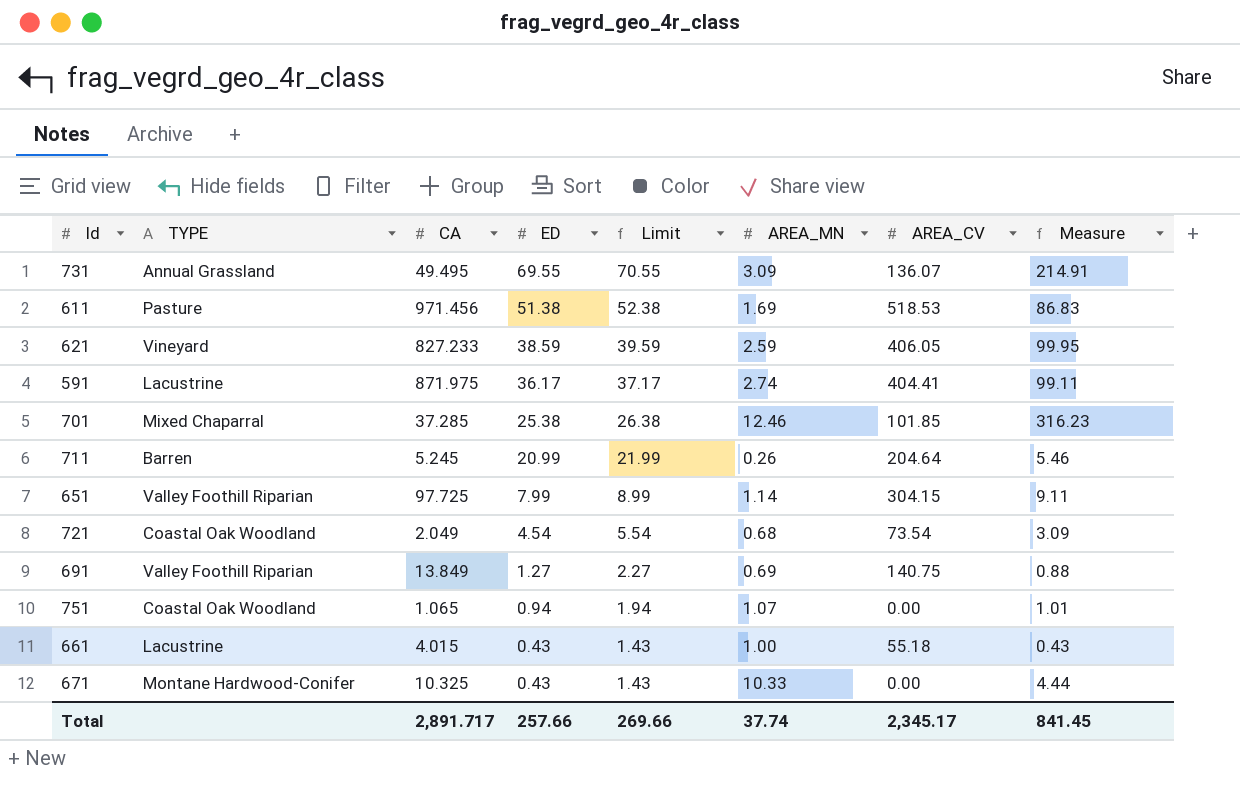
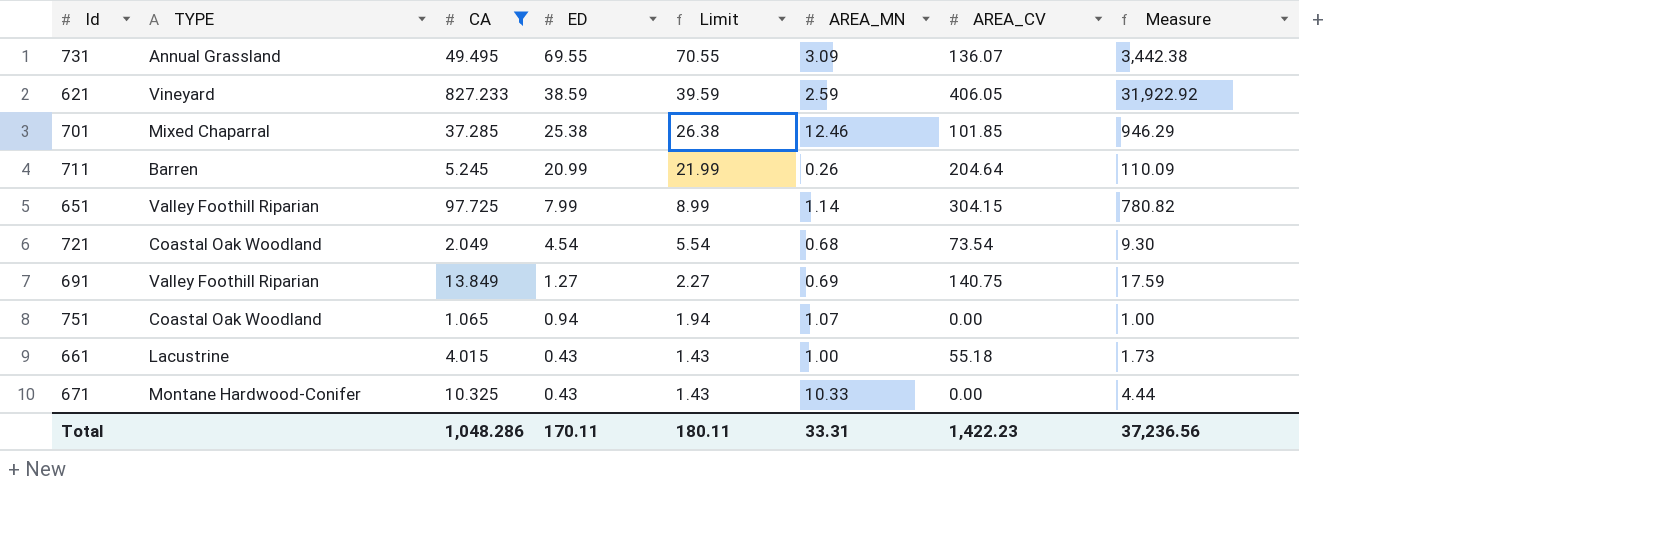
filter: none -> CA <= 827.233
column Measure | formula: [ED] * [AREA_MN] -> [CA] * [ED]
Total | CA: 2,891.717 -> 1,048.286
Total | ED: 257.66 -> 170.11
Total | Limit: 269.66 -> 180.11
Total | AREA_MN: 37.74 -> 33.31
Total | AREA_CV: 2,345.17 -> 1,422.23
Total | Measure: 841.45 -> 37,236.56

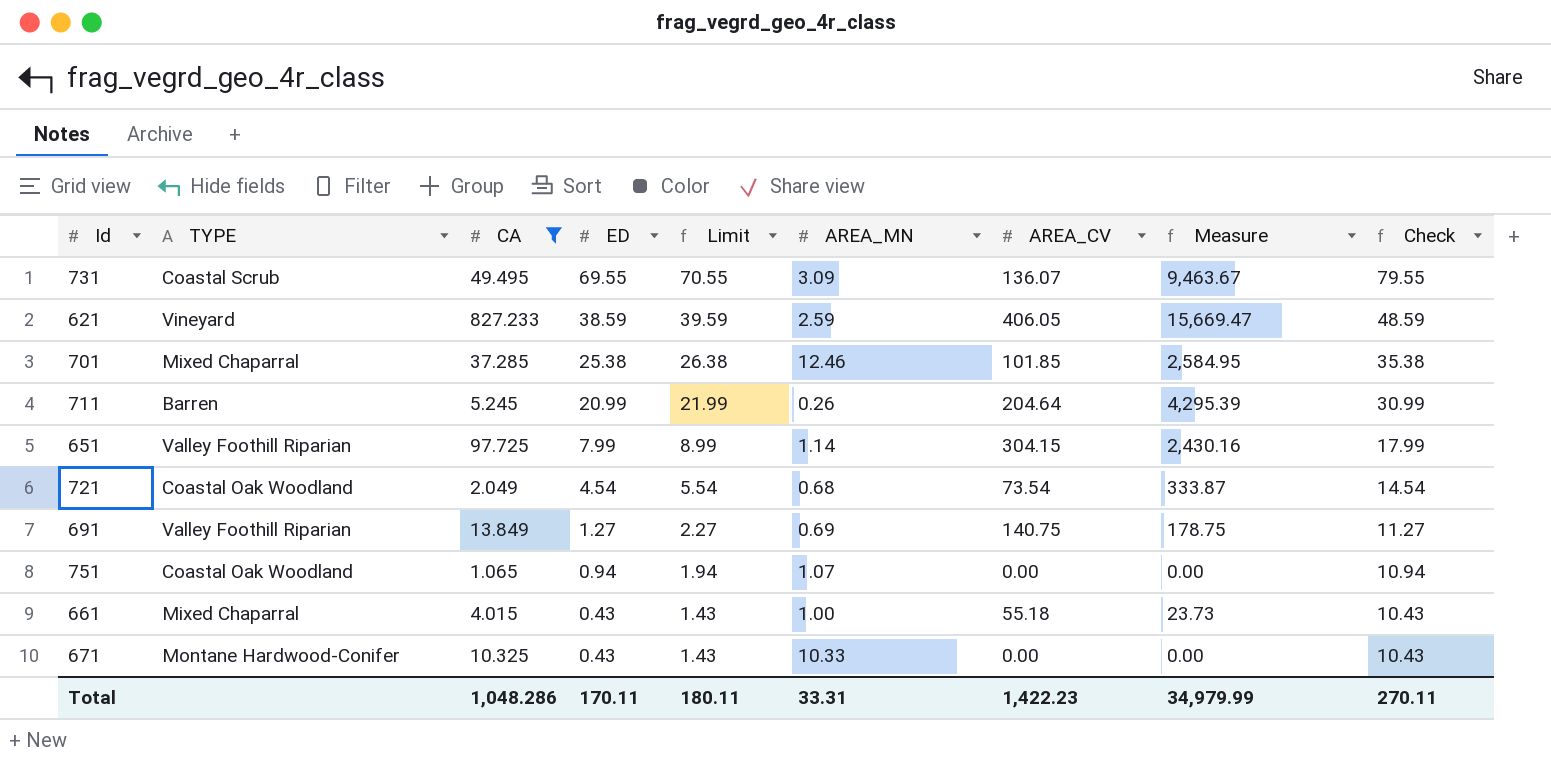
column Measure | formula: [CA] * [ED] -> [ED] * [AREA_CV]
column Check | formula: none -> [ED] + 10
731 | TYPE: Annual Grassland -> Coastal Scrub
661 | TYPE: Lacustrine -> Mixed Chaparral
Total | Measure: 37,236.56 -> 34,979.99

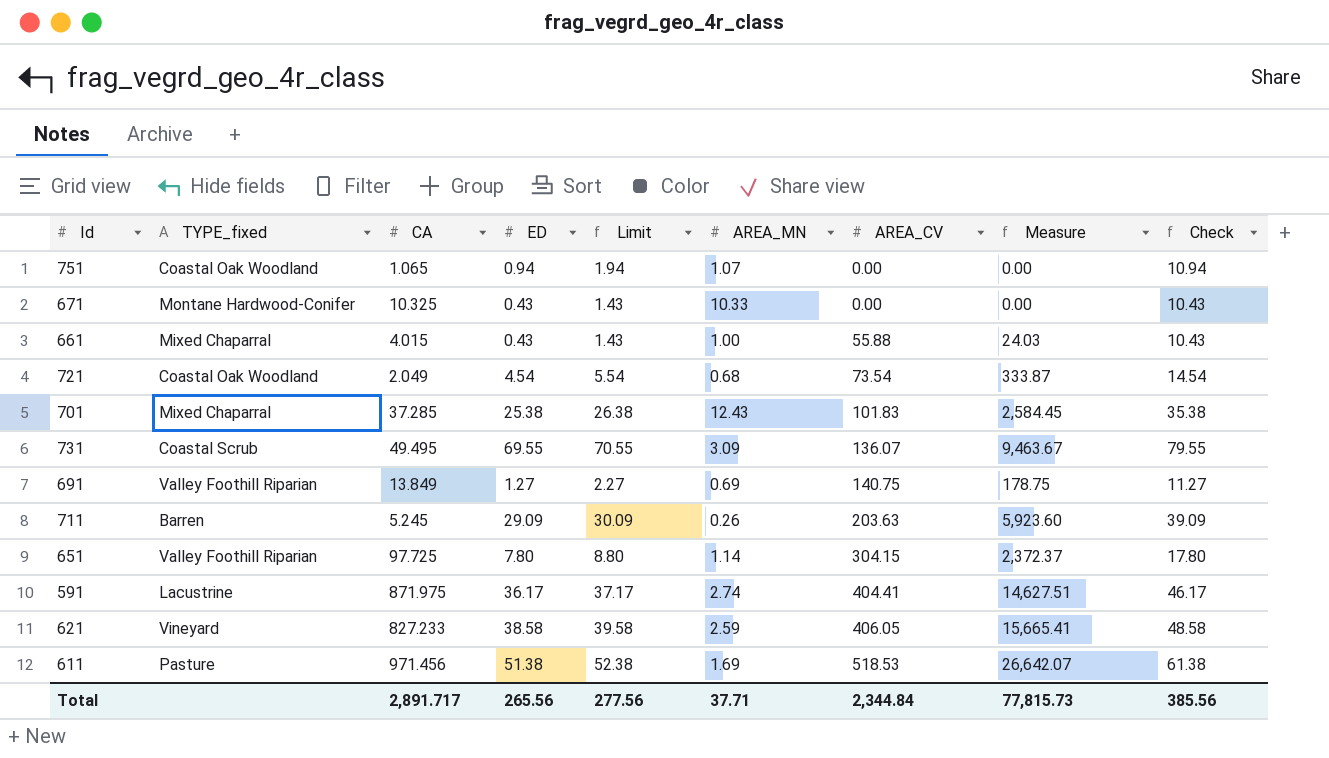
filter: CA <= 827.233 -> none
row order: ED descending -> AREA_CV ascending
column name: TYPE -> TYPE_fixed
661 | AREA_CV: 55.18 -> 55.88
661 | Measure: 23.73 -> 24.03
701 | AREA_MN: 12.46 -> 12.43
701 | AREA_CV: 101.85 -> 101.83
701 | Measure: 2,584.95 -> 2,584.45
711 | ED: 20.99 -> 29.09
711 | Limit: 21.99 -> 30.09
711 | AREA_CV: 204.64 -> 203.63
711 | Measure: 4,295.39 -> 5,923.60
711 | Check: 30.99 -> 39.09
651 | ED: 7.99 -> 7.80
651 | Limit: 8.99 -> 8.80
651 | Measure: 2,430.16 -> 2,372.37
651 | Check: 17.99 -> 17.80
621 | ED: 38.59 -> 38.58
621 | Limit: 39.59 -> 39.58
621 | Measure: 15,669.47 -> 15,665.41
621 | Check: 48.59 -> 48.58
Total | CA: 1,048.286 -> 2,891.717
Total | ED: 170.11 -> 265.56
Total | Limit: 180.11 -> 277.56
Total | AREA_MN: 33.31 -> 37.71
Total | AREA_CV: 1,422.23 -> 2,344.84
Total | Measure: 34,979.99 -> 77,815.73
Total | Check: 270.11 -> 385.56

